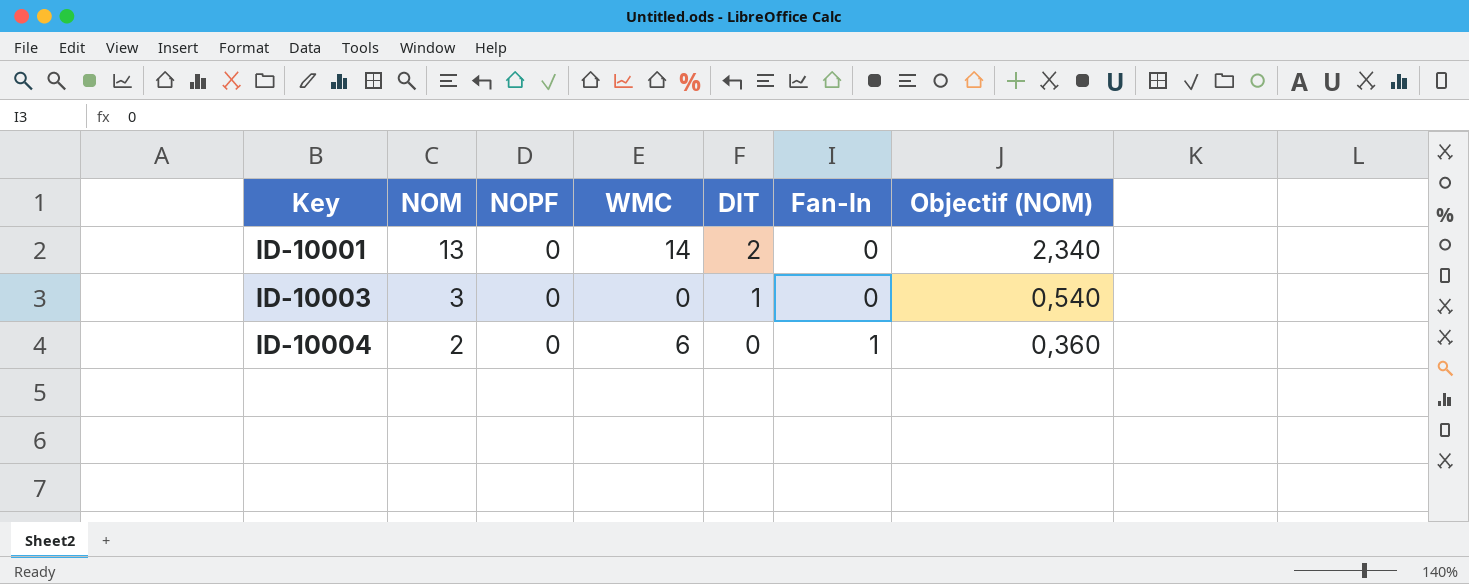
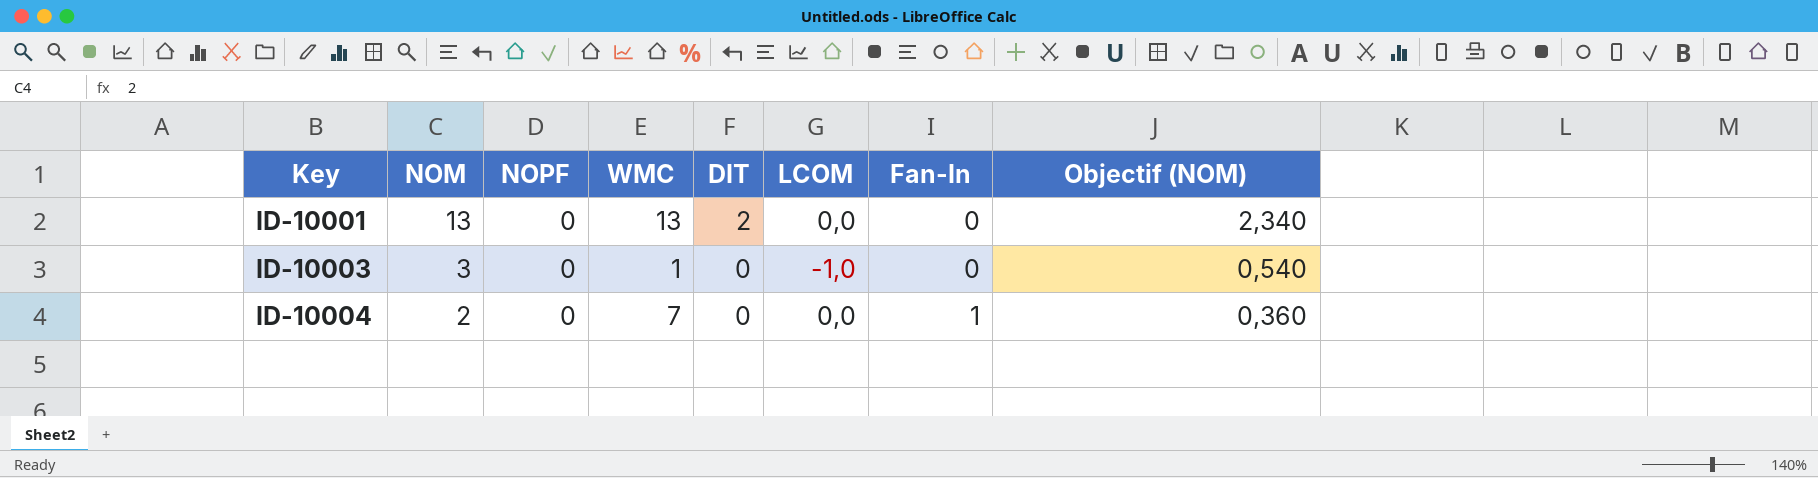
column LCOM | position: none -> 6
ID-10001 | WMC: 14 -> 13
ID-10003 | WMC: 0 -> 1
ID-10003 | DIT: 1 -> 0
ID-10004 | WMC: 6 -> 7

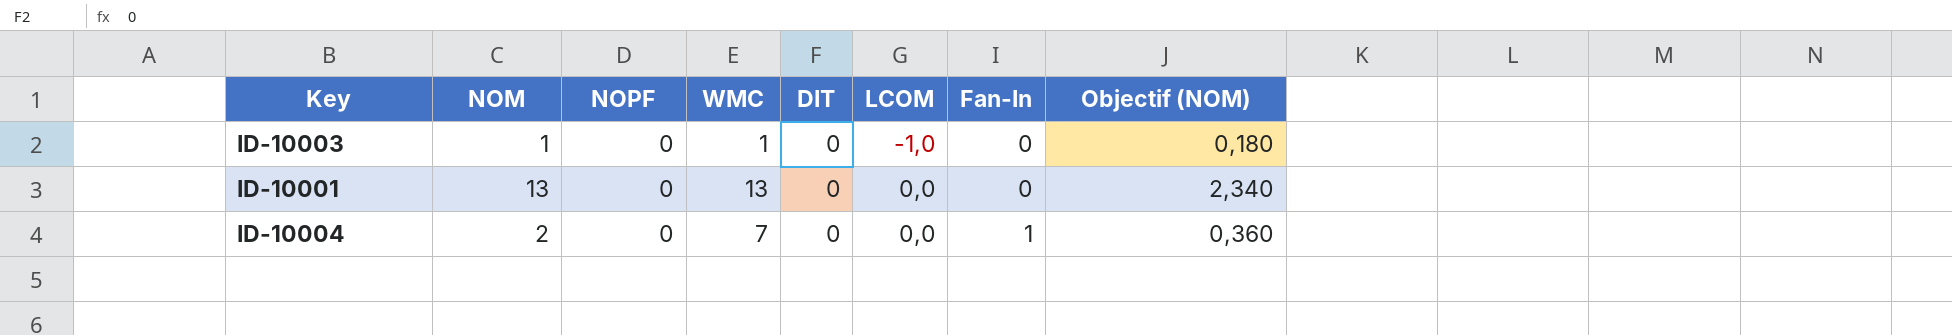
row order: Key ascending -> LCOM ascending
ID-10003 | NOM: 3 -> 1
ID-10003 | Objectif (NOM): 0,540 -> 0,180
ID-10001 | DIT: 2 -> 0

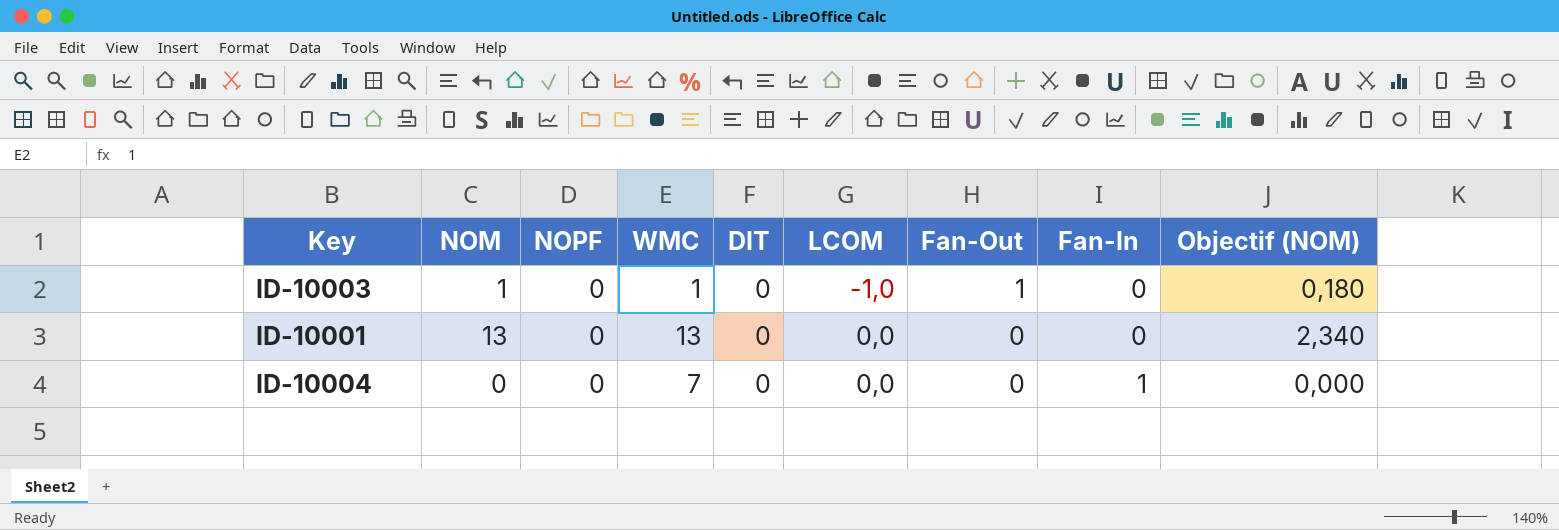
column Fan-Out | position: none -> 7
ID-10004 | NOM: 2 -> 0
ID-10004 | Objectif (NOM): 0,360 -> 0,000

